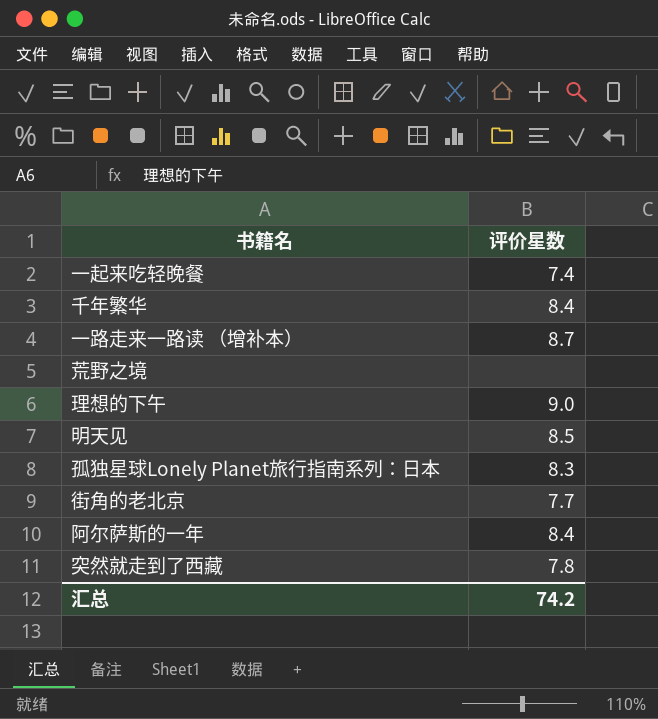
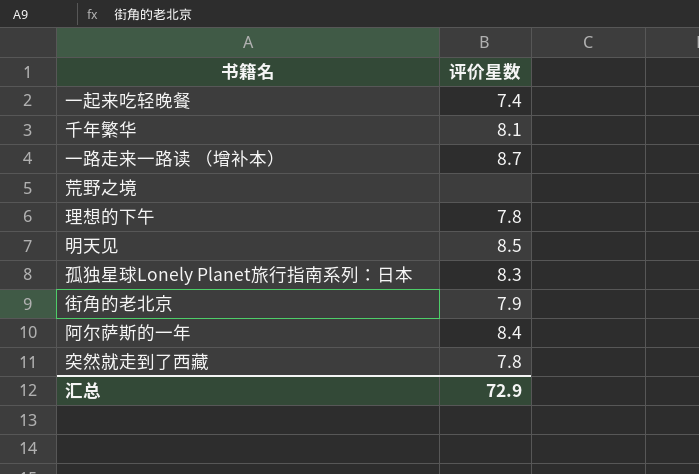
千年繁华 | 评价星数: 8.4 -> 8.1
理想的下午 | 评价星数: 9.0 -> 7.8
街角的老北京 | 评价星数: 7.7 -> 7.9
汇总 | 评价星数: 74.2 -> 72.9

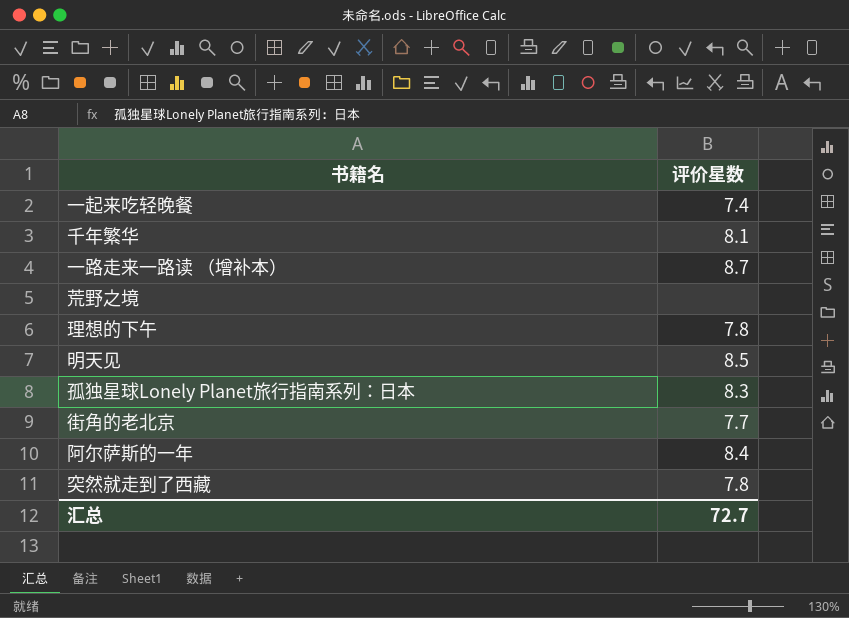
街角的老北京 | 评价星数: 7.9 -> 7.7
汇总 | 评价星数: 72.9 -> 72.7

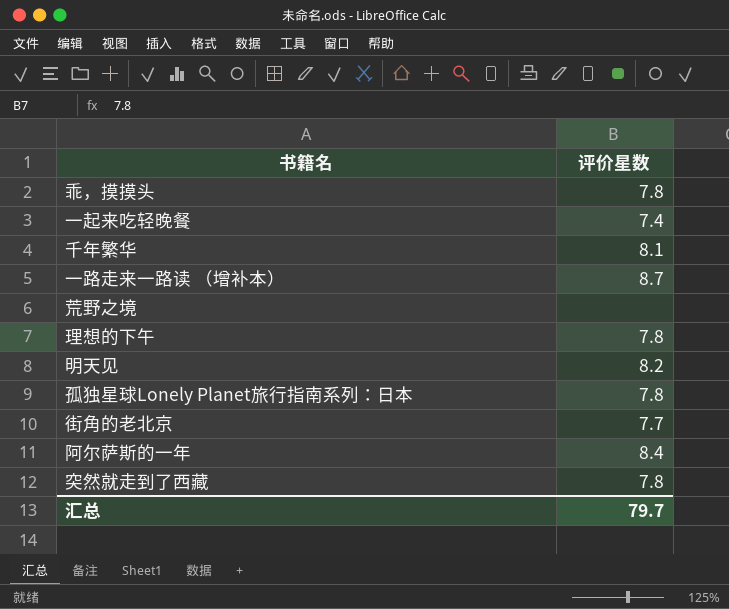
row 乖，摸摸头: none -> 7.8
明天见 | 评价星数: 8.5 -> 8.2
孤独星球Lonely Planet旅行指南系列：日本 | 评价星数: 8.3 -> 7.8
汇总 | 评价星数: 72.7 -> 79.7

